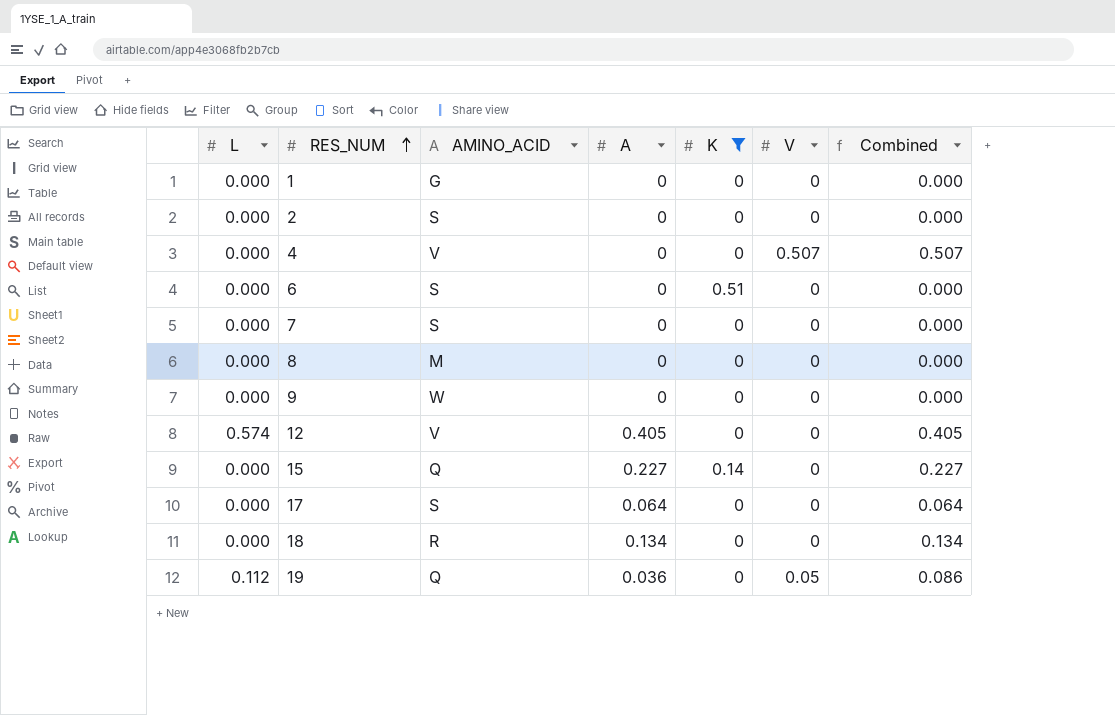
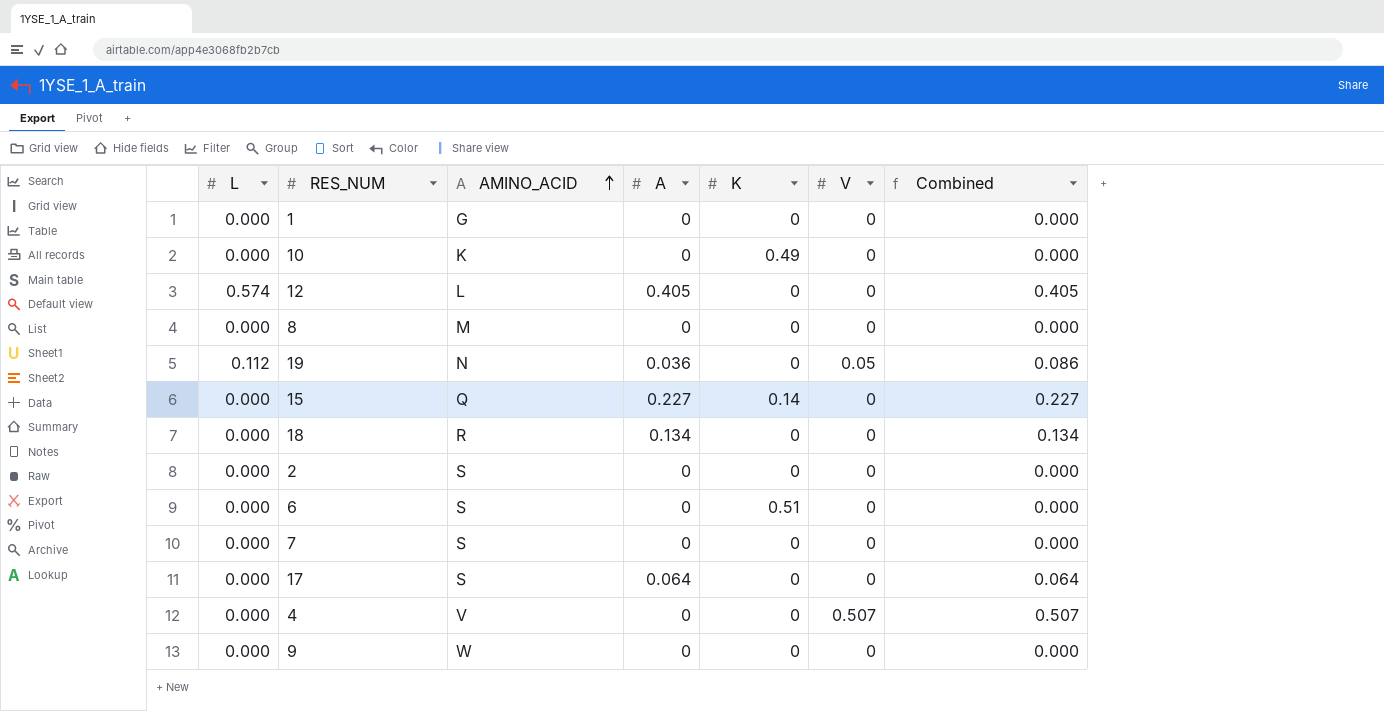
filter: K != 0.49 -> none
row order: RES_NUM ascending -> AMINO_ACID ascending
12 | AMINO_ACID: V -> L
19 | AMINO_ACID: Q -> N

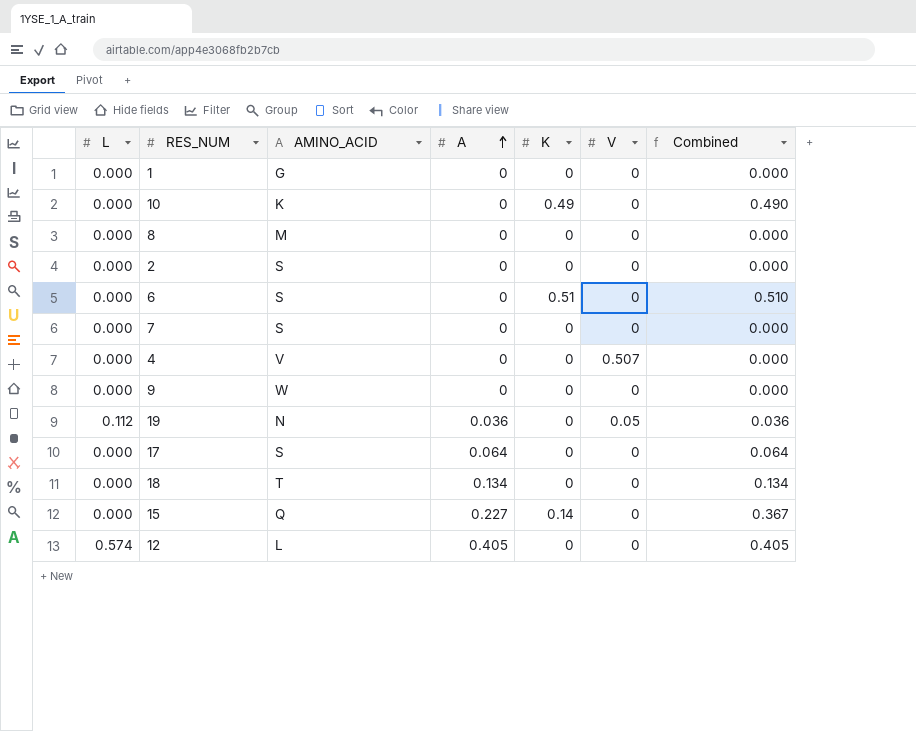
row order: AMINO_ACID ascending -> A ascending
column Combined | formula: [A] + [V] -> [A] + [K]
18 | AMINO_ACID: R -> T

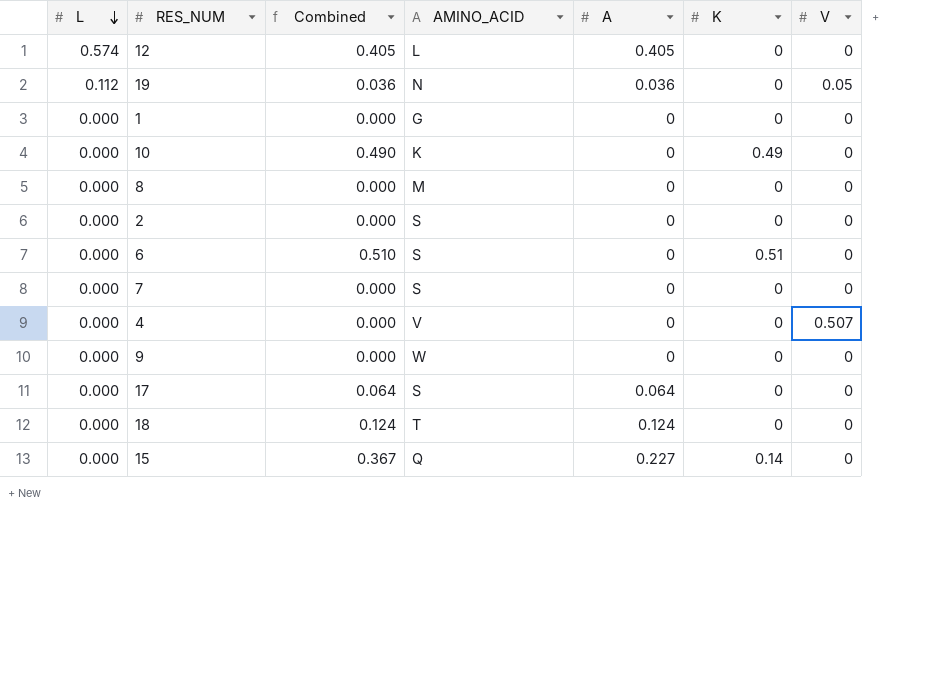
row order: A ascending -> L descending
column Combined | position: 7 -> 3
18 | Combined: 0.134 -> 0.124
18 | A: 0.134 -> 0.124

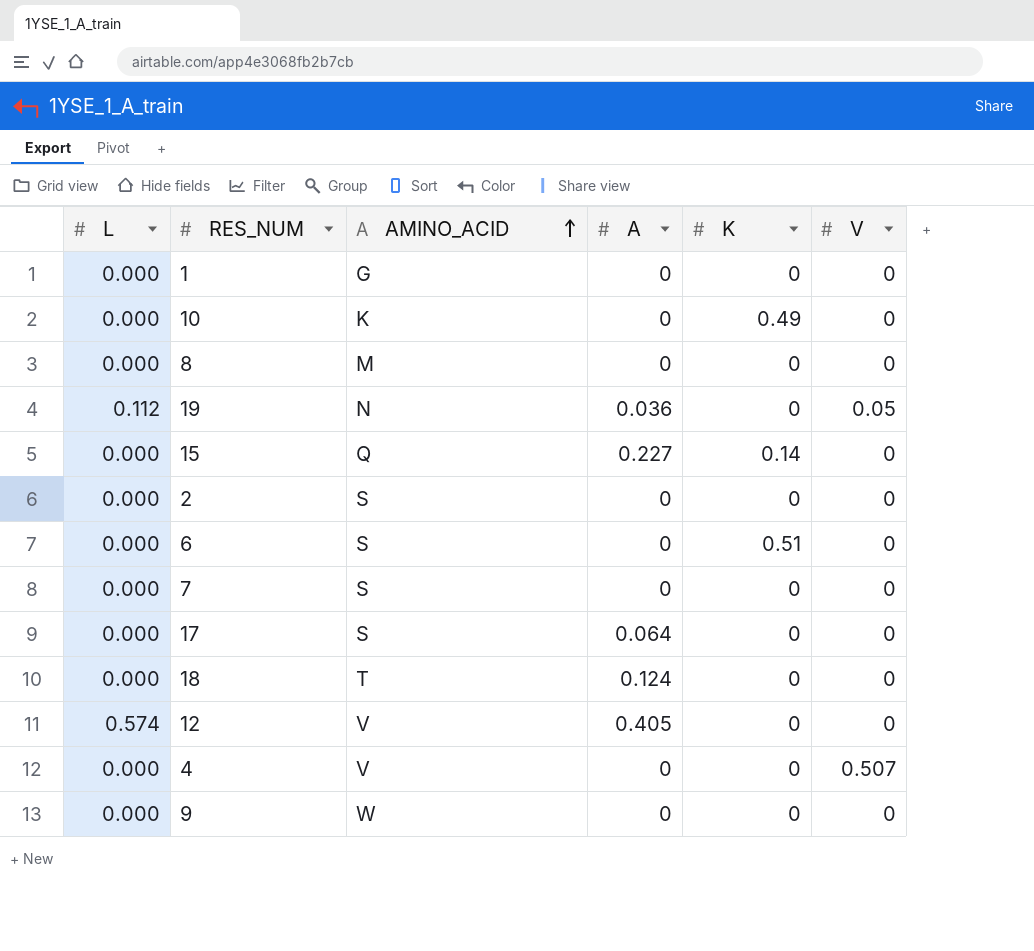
row order: L descending -> AMINO_ACID ascending
column Combined | formula: [A] + [K] -> none
12 | AMINO_ACID: L -> V

